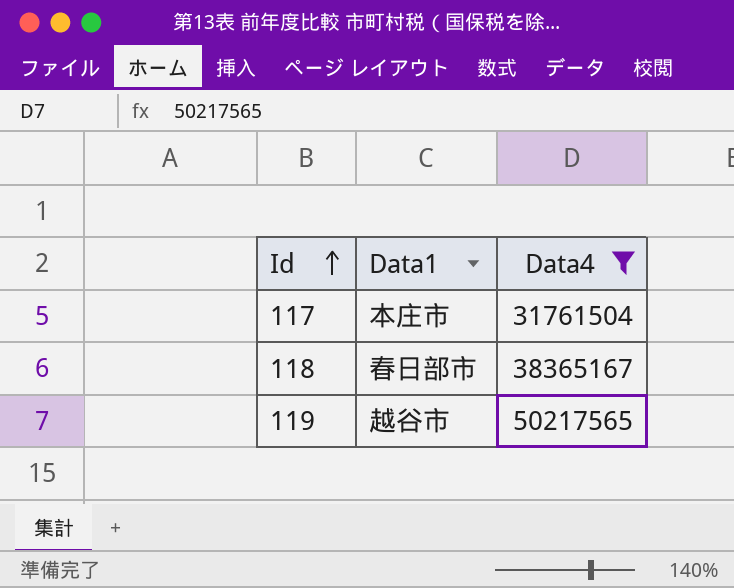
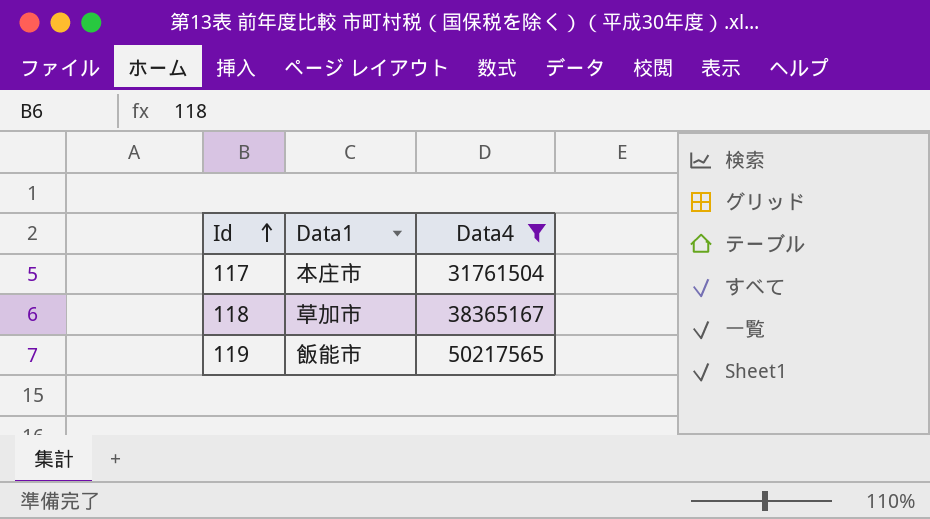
118 | Data1: 春日部市 -> 草加市
119 | Data1: 越谷市 -> 飯能市

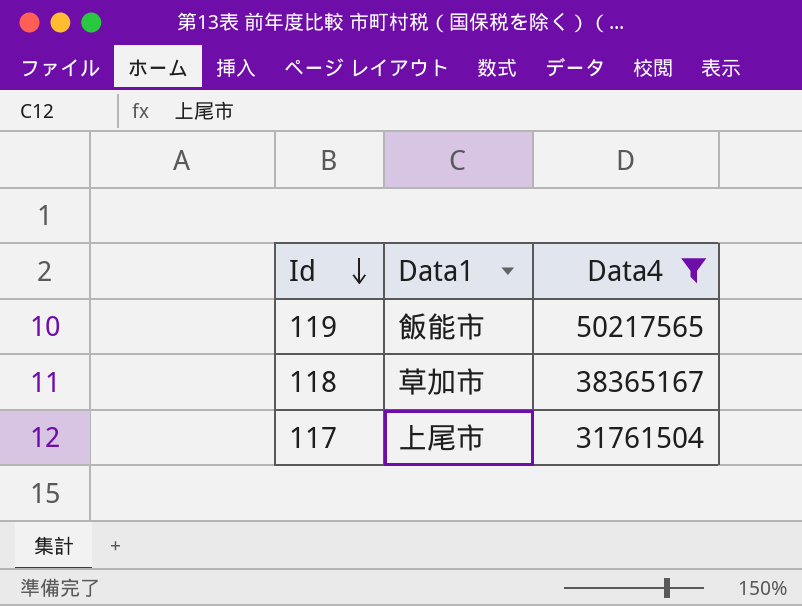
row order: Id ascending -> Id descending
117 | Data1: 本庄市 -> 上尾市

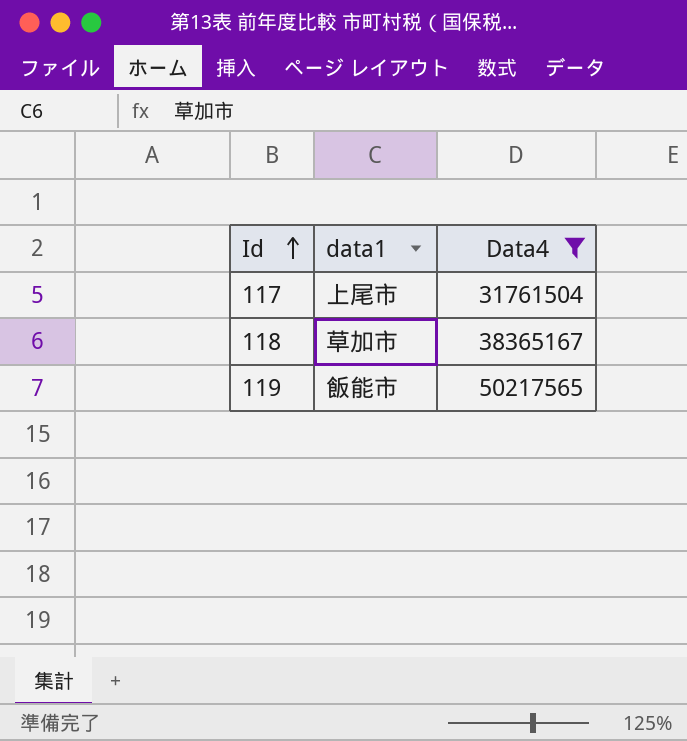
row order: Id descending -> Id ascending
column name: Data1 -> data1

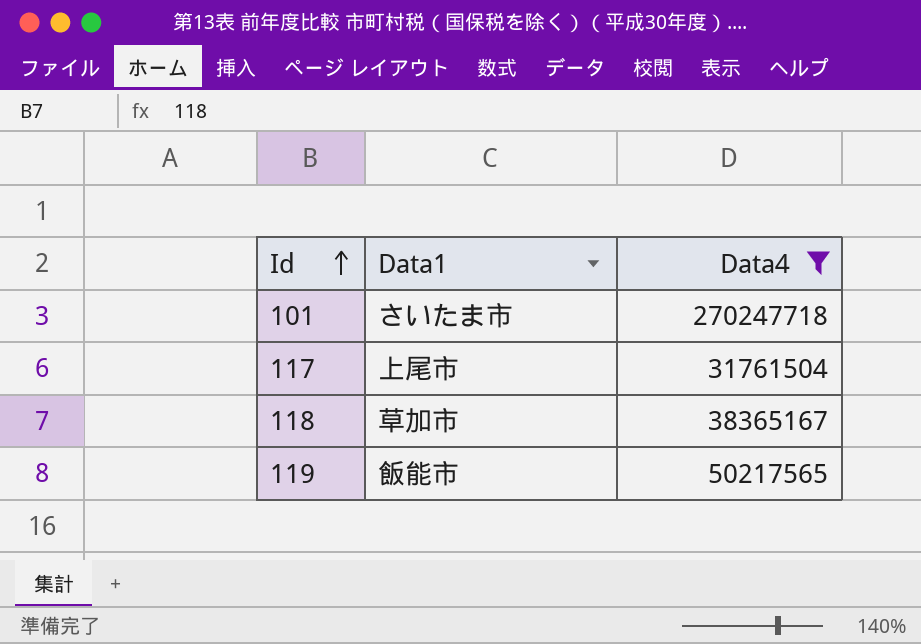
column name: data1 -> Data1
row 101: none -> さいたま市 | 270247718

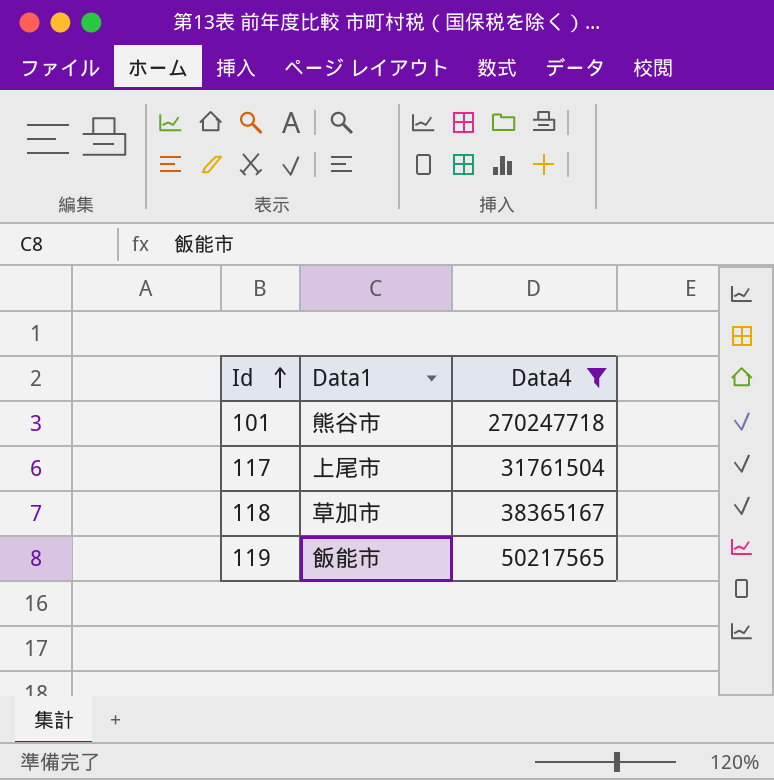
101 | Data1: さいたま市 -> 熊谷市

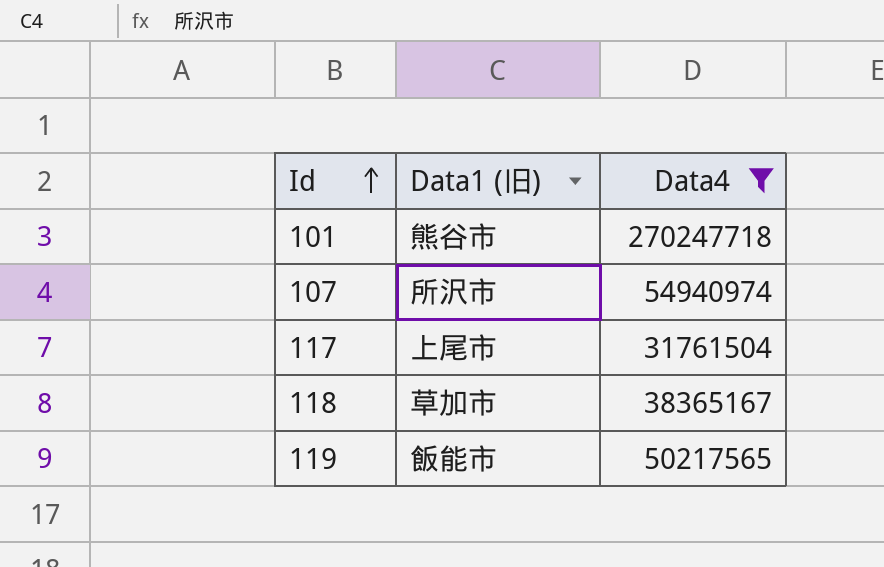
column name: Data1 -> Data1 (旧)
row 107: none -> 所沢市 | 54940974

